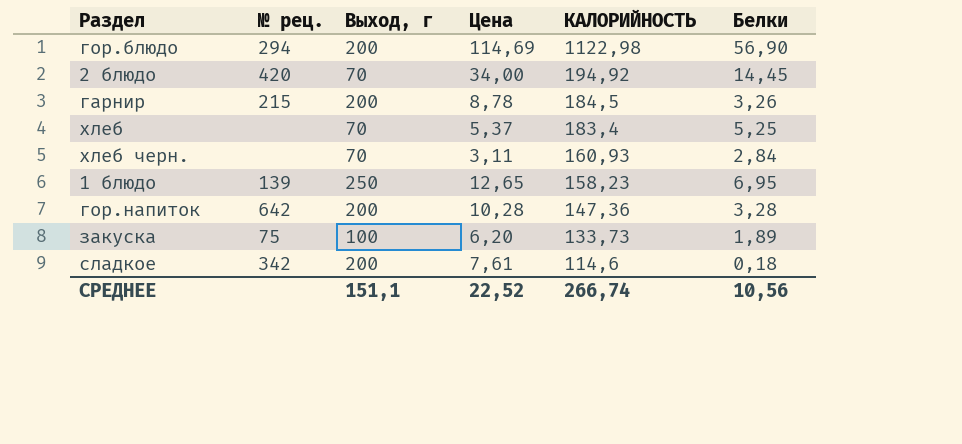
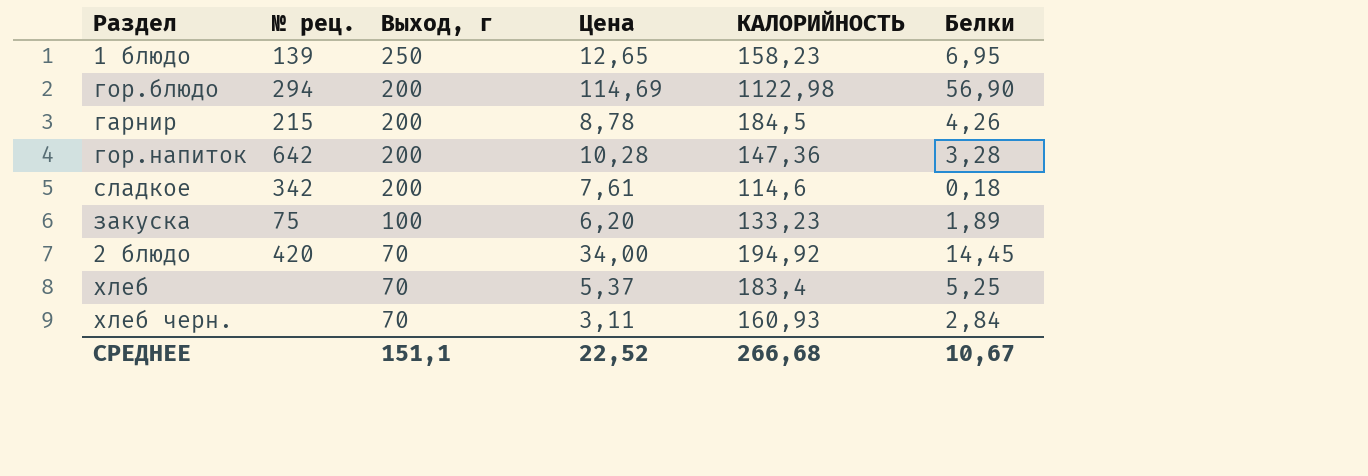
row order: КАЛОРИЙНОСТЬ descending -> Выход, г descending
гарнир | Белки: 3,26 -> 4,26
закуска | КАЛОРИЙНОСТЬ: 133,73 -> 133,23
СРЕДНЕЕ | КАЛОРИЙНОСТЬ: 266,74 -> 266,68
СРЕДНЕЕ | Белки: 10,56 -> 10,67

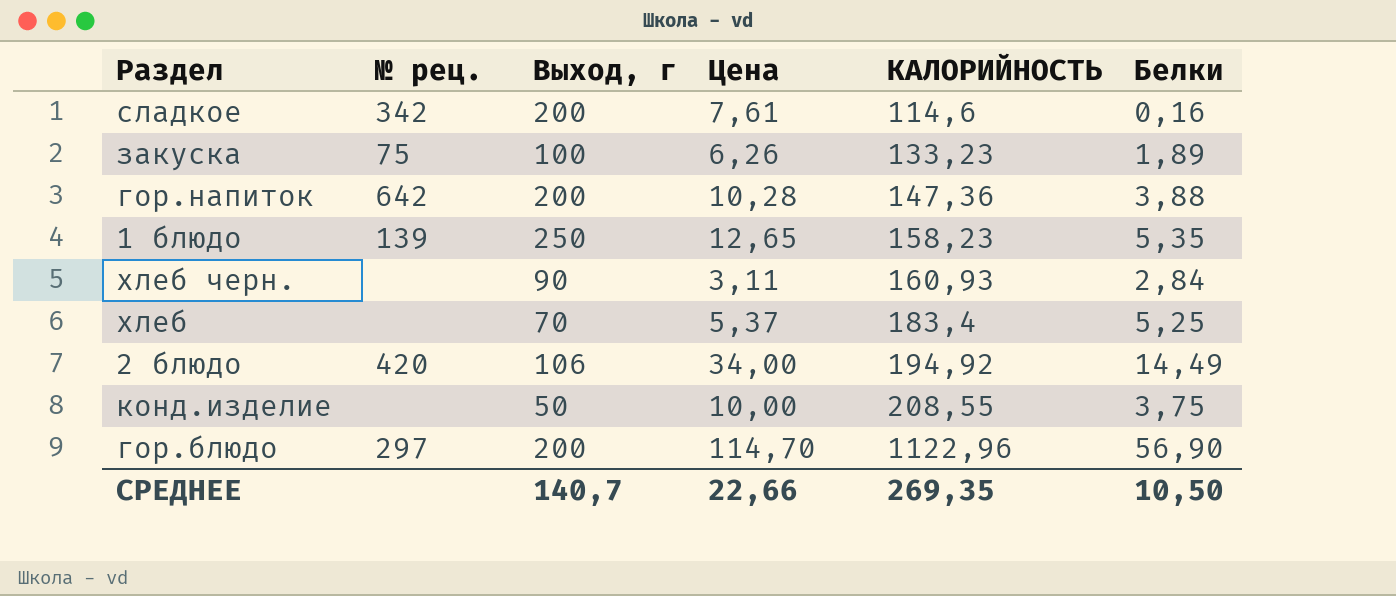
row order: Выход, г descending -> КАЛОРИЙНОСТЬ ascending
row гарнир: 215 | 200 | 8,78 | 184,5 | 4,26 -> none
сладкое | Белки: 0,18 -> 0,16
закуска | Цена: 6,20 -> 6,26
гор.напиток | Белки: 3,28 -> 3,88
1 блюдо | Белки: 6,95 -> 5,35
хлеб черн. | Выход, г: 70 -> 90
2 блюдо | Выход, г: 70 -> 106
2 блюдо | Белки: 14,45 -> 14,49
row конд.изделие: none -> none | 50 | 10,00 | 208,55 | 3,75
гор.блюдо | № рец.: 294 -> 297
гор.блюдо | Цена: 114,69 -> 114,70
гор.блюдо | КАЛОРИЙНОСТЬ: 1122,98 -> 1122,96
СРЕДНЕЕ | Выход, г: 151,1 -> 140,7
СРЕДНЕЕ | Цена: 22,52 -> 22,66
СРЕДНЕЕ | КАЛОРИЙНОСТЬ: 266,68 -> 269,35
СРЕДНЕЕ | Белки: 10,67 -> 10,50

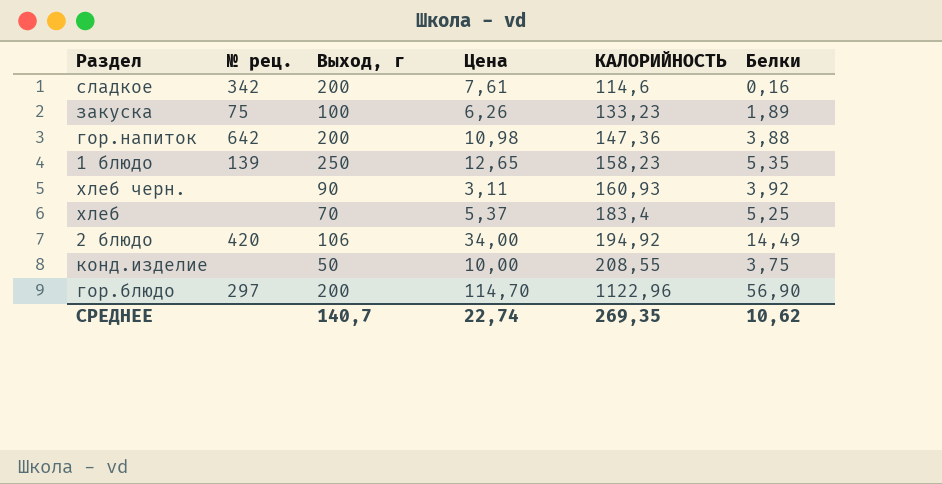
гор.напиток | Цена: 10,28 -> 10,98
хлеб черн. | Белки: 2,84 -> 3,92
СРЕДНЕЕ | Цена: 22,66 -> 22,74
СРЕДНЕЕ | Белки: 10,50 -> 10,62

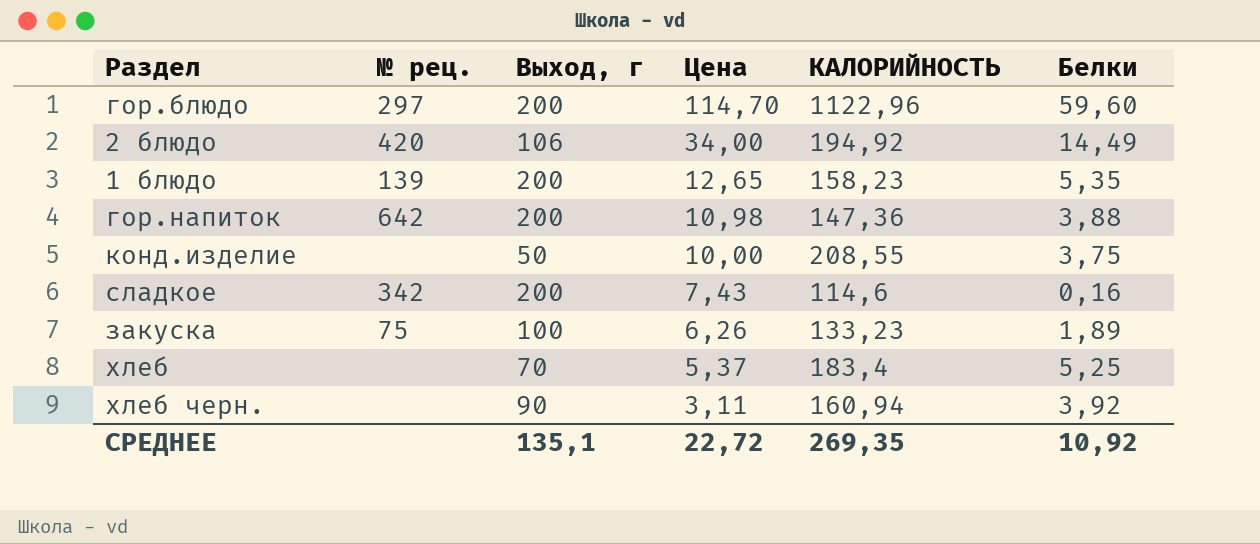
row order: КАЛОРИЙНОСТЬ ascending -> Цена descending
гор.блюдо | Белки: 56,90 -> 59,60
1 блюдо | Выход, г: 250 -> 200
сладкое | Цена: 7,61 -> 7,43
хлеб черн. | КАЛОРИЙНОСТЬ: 160,93 -> 160,94
СРЕДНЕЕ | Выход, г: 140,7 -> 135,1
СРЕДНЕЕ | Цена: 22,74 -> 22,72
СРЕДНЕЕ | Белки: 10,62 -> 10,92

